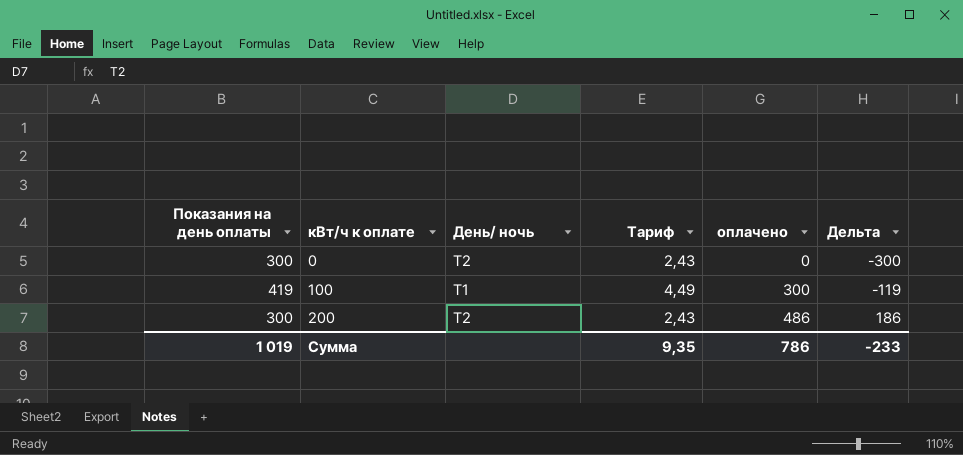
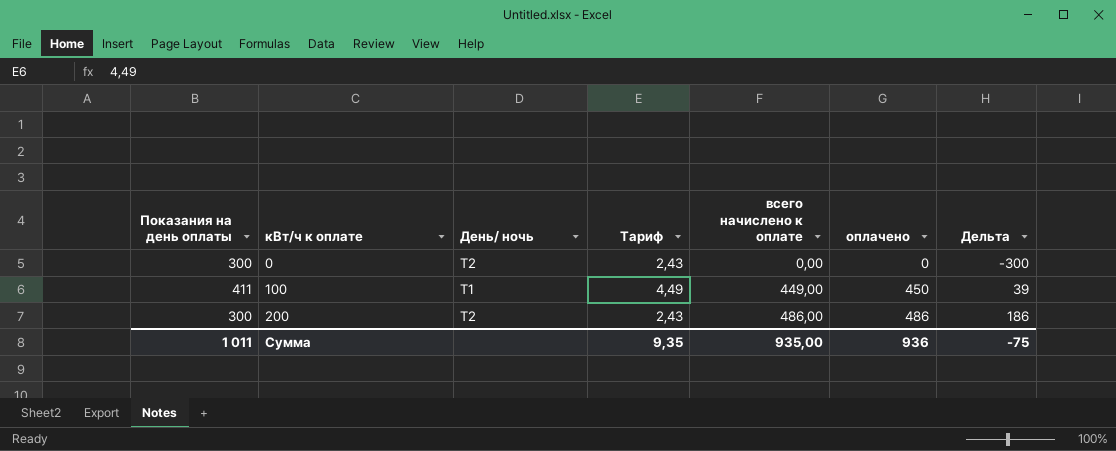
column всего начислено к оплате | position: none -> 5
100 | Показания на день оплаты: 419 -> 411
100 | оплачено: 300 -> 450
100 | Дельта: -119 -> 39
Сумма | Показания на день оплаты: 1 019 -> 1 011
Сумма | оплачено: 786 -> 936
Сумма | Дельта: -233 -> -75

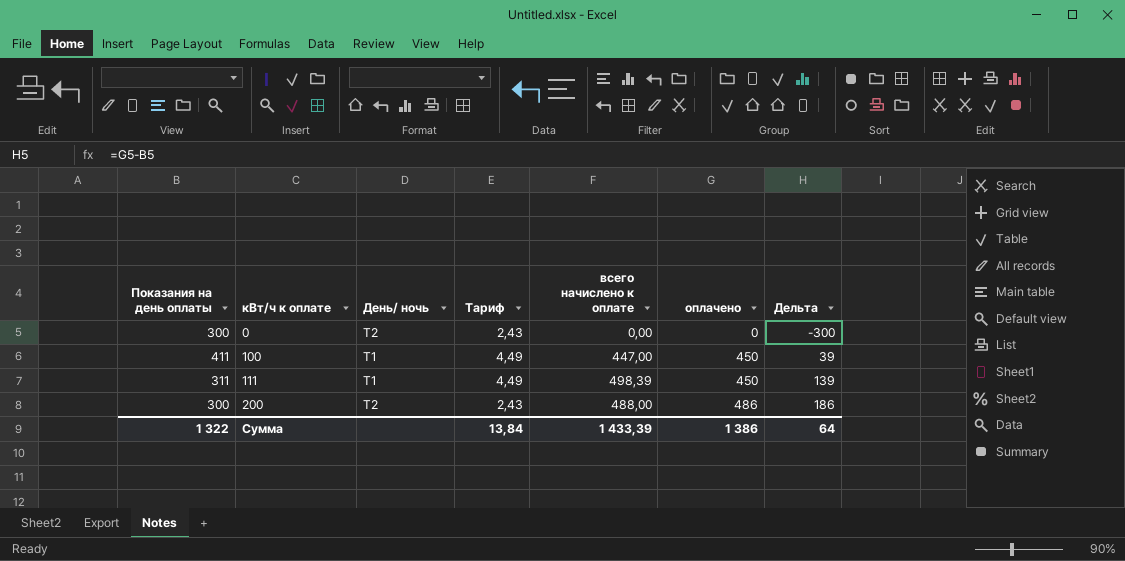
100 | всего начислено к оплате: 449,00 -> 447,00
row 111: none -> 311 | Т1 | 4,49 | 498,39 | 450 | 139
200 | всего начислено к оплате: 486,00 -> 488,00
Сумма | Показания на день оплаты: 1 011 -> 1 322
Сумма | Тариф: 9,35 -> 13,84
Сумма | всего начислено к оплате: 935,00 -> 1 433,39
Сумма | оплачено: 936 -> 1 386
Сумма | Дельта: -75 -> 64

